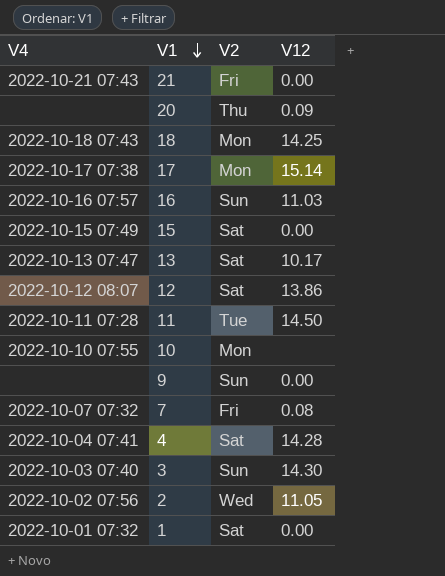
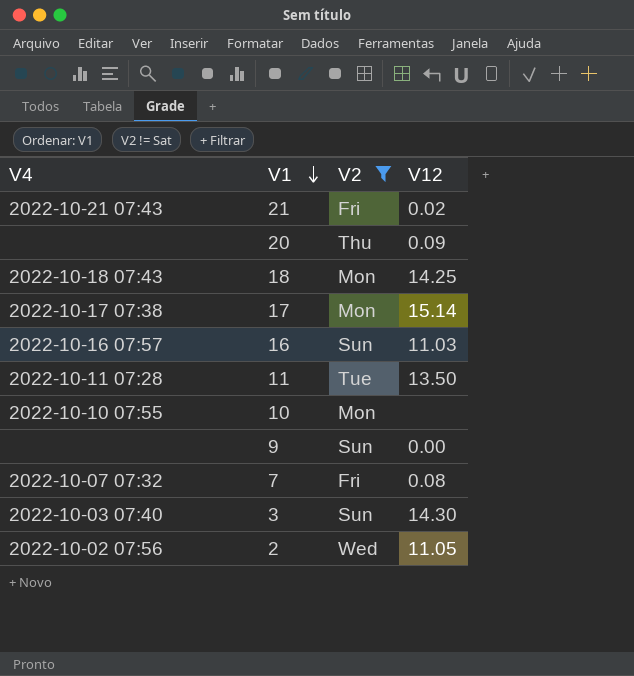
filter: none -> V2 != Sat
21 | V12: 0.00 -> 0.02
11 | V12: 14.50 -> 13.50

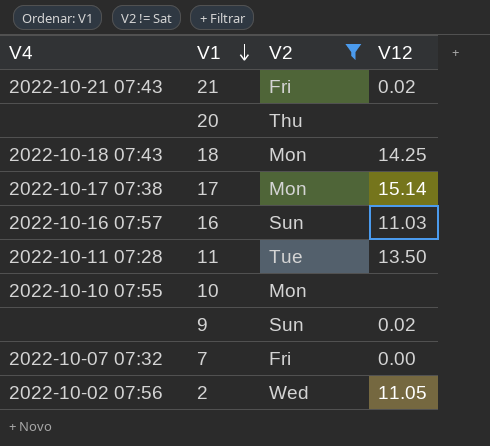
row 3: 2022-10-03 07:40 | Sun | 14.30 -> none
20 | V12: 0.09 -> none
9 | V12: 0.00 -> 0.02
7 | V12: 0.08 -> 0.00

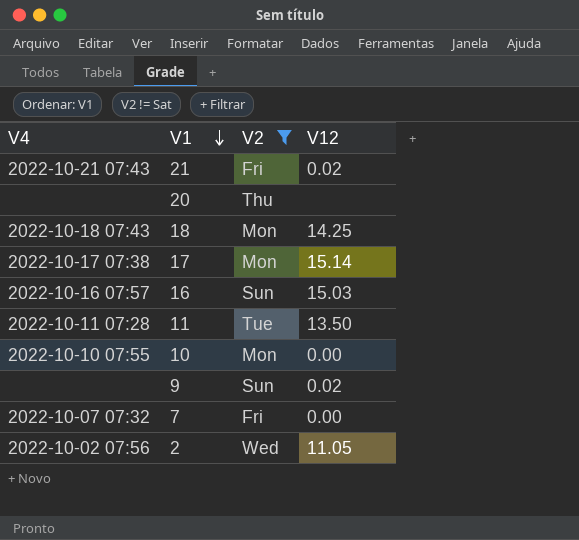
16 | V12: 11.03 -> 15.03
10 | V12: none -> 0.00

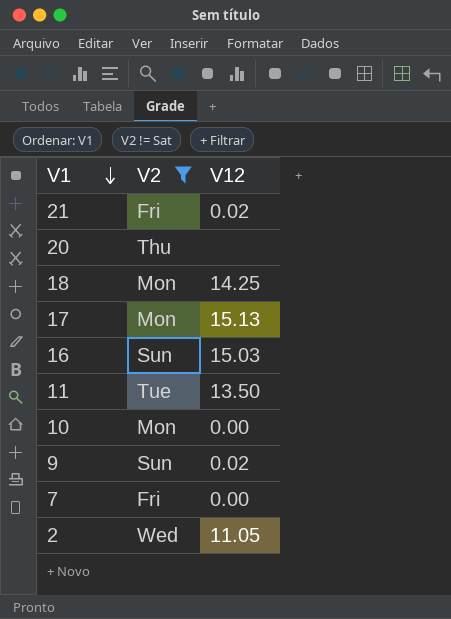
column V4 | position: 1 -> none
17 | V12: 15.14 -> 15.13

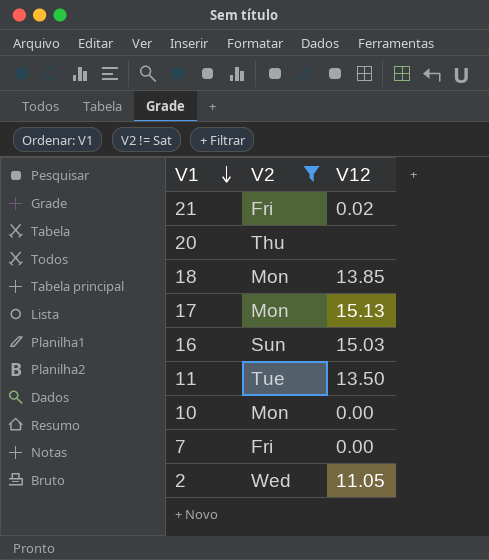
row 9: Sun | 0.02 -> none
18 | V12: 14.25 -> 13.85

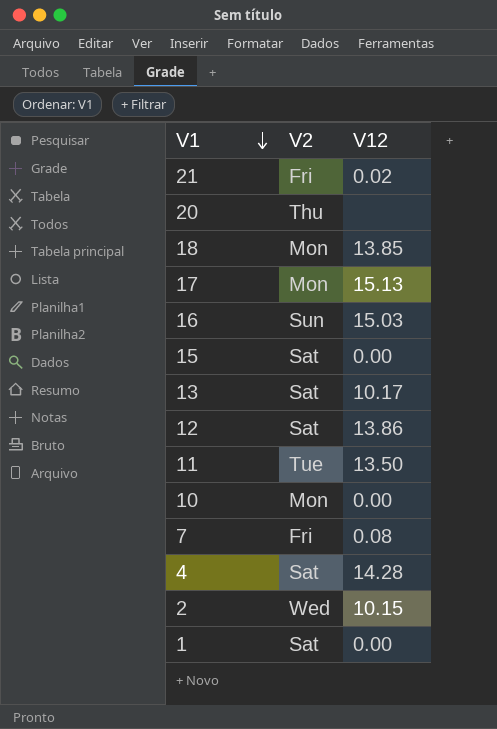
filter: V2 != Sat -> none
7 | V12: 0.00 -> 0.08
2 | V12: 11.05 -> 10.15

